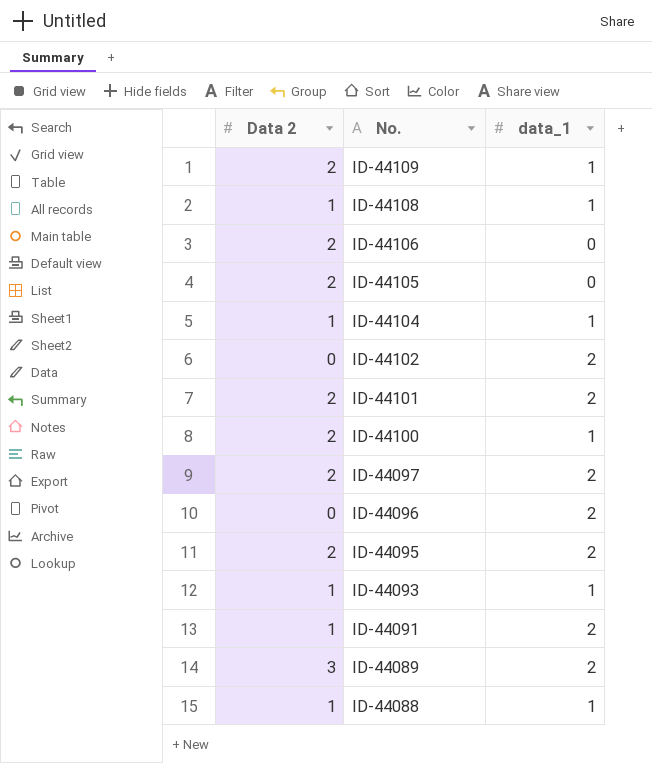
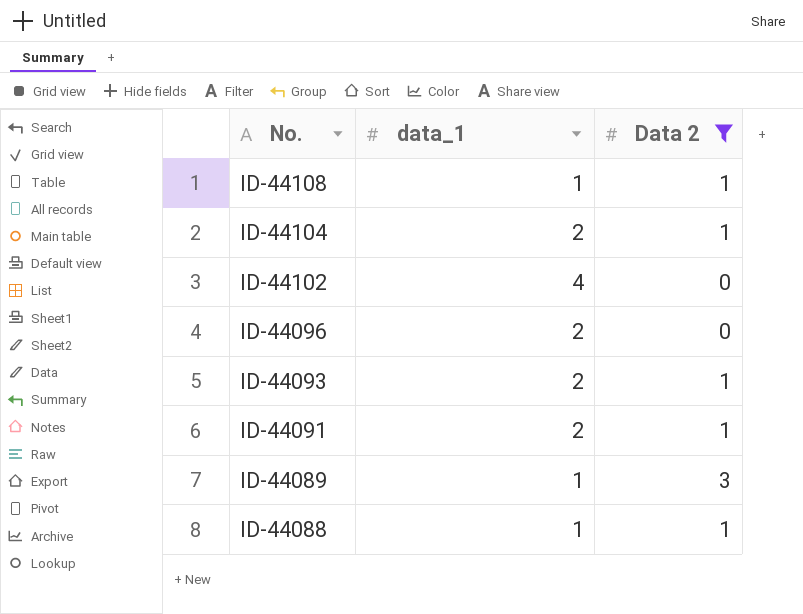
filter: none -> Data 2 != 2
column Data 2 | position: 1 -> 3
ID-44104 | data_1: 1 -> 2
ID-44102 | data_1: 2 -> 4
ID-44093 | data_1: 1 -> 2
ID-44089 | data_1: 2 -> 1

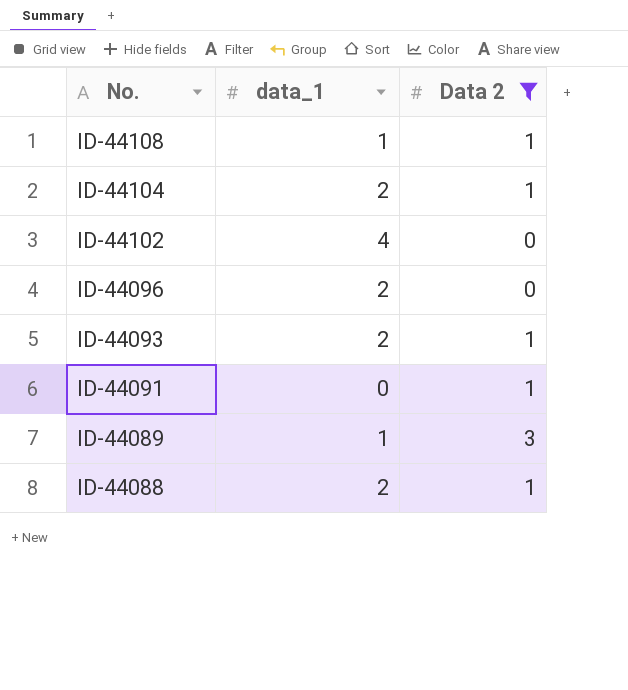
ID-44091 | data_1: 2 -> 0
ID-44088 | data_1: 1 -> 2

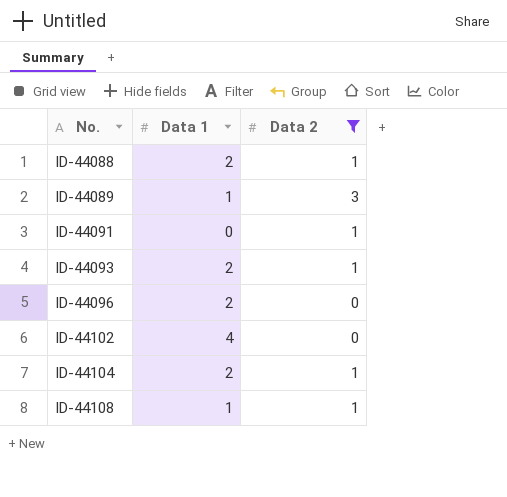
row order: No. descending -> No. ascending
column name: data_1 -> Data 1

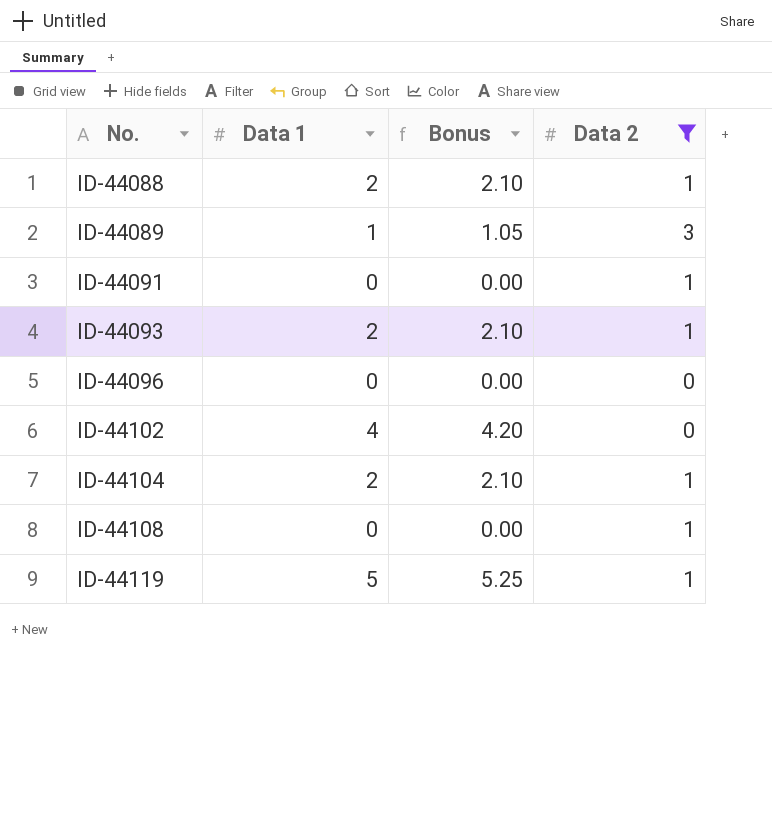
column Bonus | formula: none -> [Data 1] * 1.05
ID-44096 | Data 1: 2 -> 0
ID-44108 | Data 1: 1 -> 0
row ID-44119: none -> 5 | 5.25 | 1

